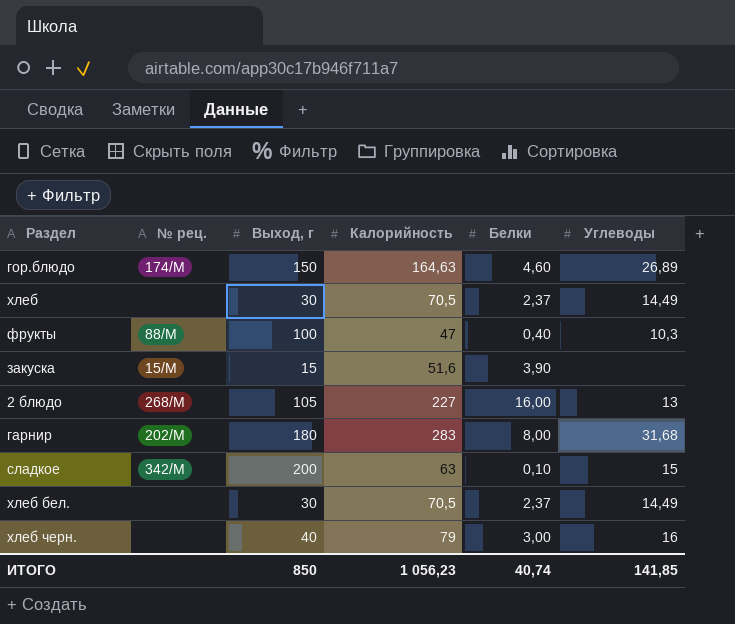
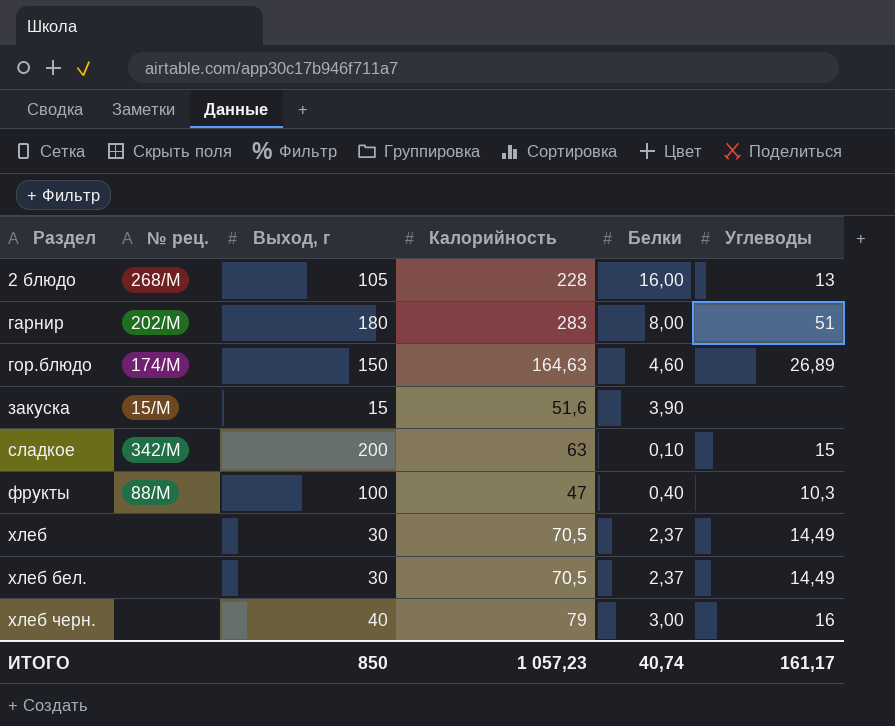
row order: none -> Раздел ascending
2 блюдо | Калорийность: 227 -> 228
гарнир | Углеводы: 31,68 -> 51
ИТОГО | Калорийность: 1 056,23 -> 1 057,23
ИТОГО | Углеводы: 141,85 -> 161,17

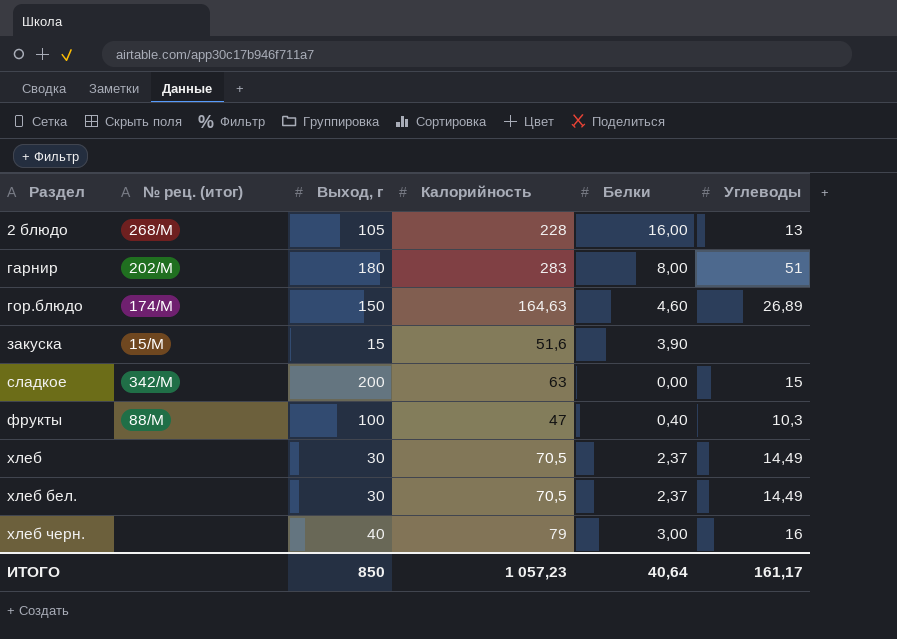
column name: № рец. -> № рец. (итог)
сладкое | Белки: 0,10 -> 0,00
ИТОГО | Белки: 40,74 -> 40,64

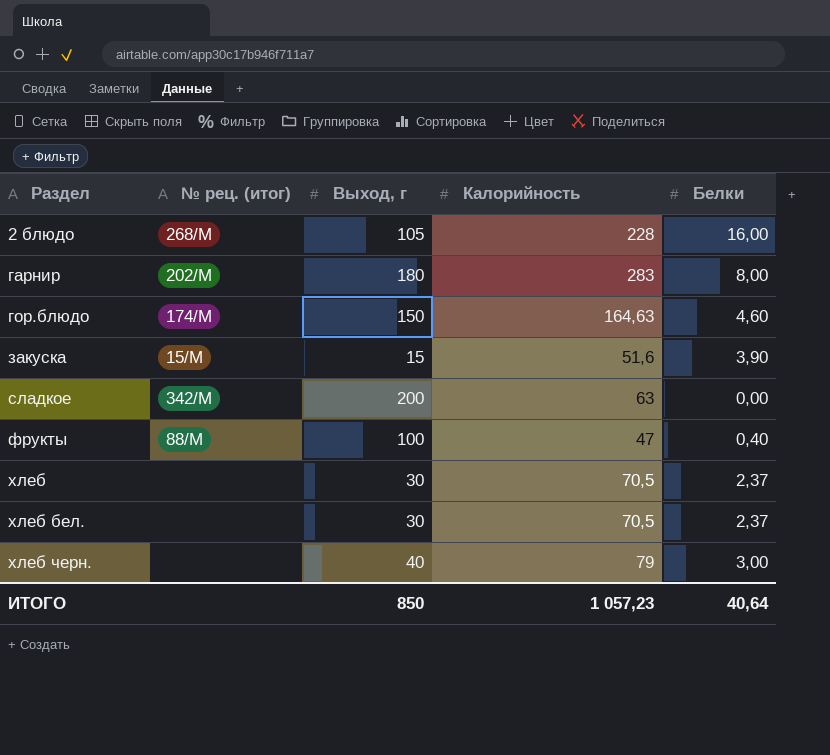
column Углеводы | position: 6 -> none

